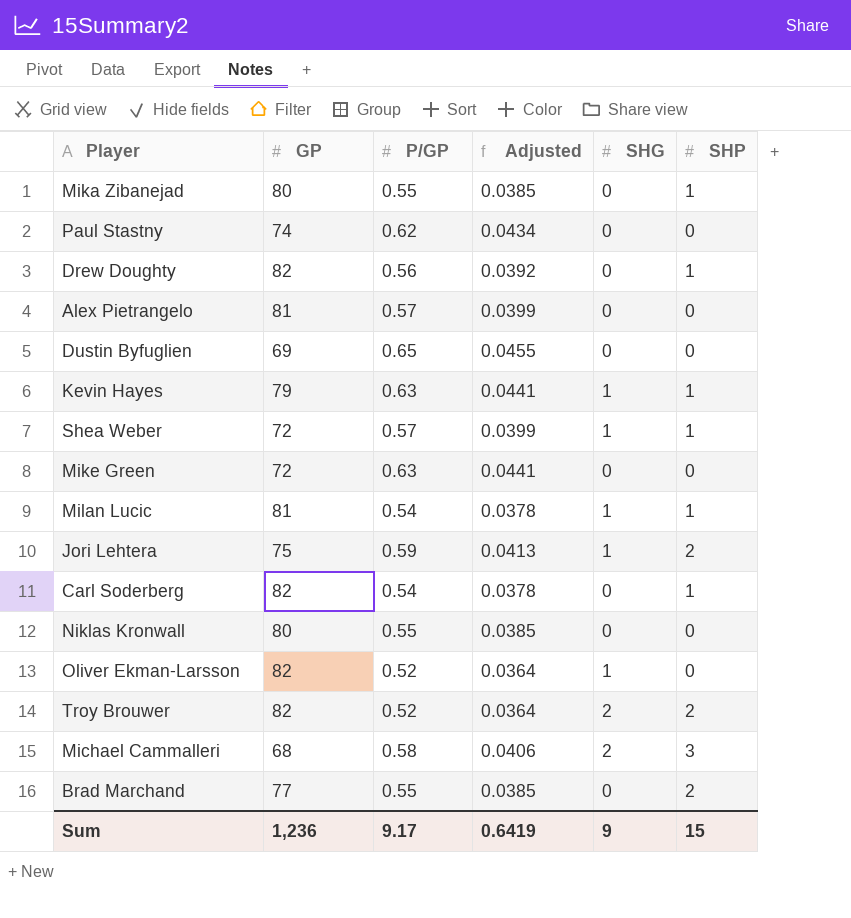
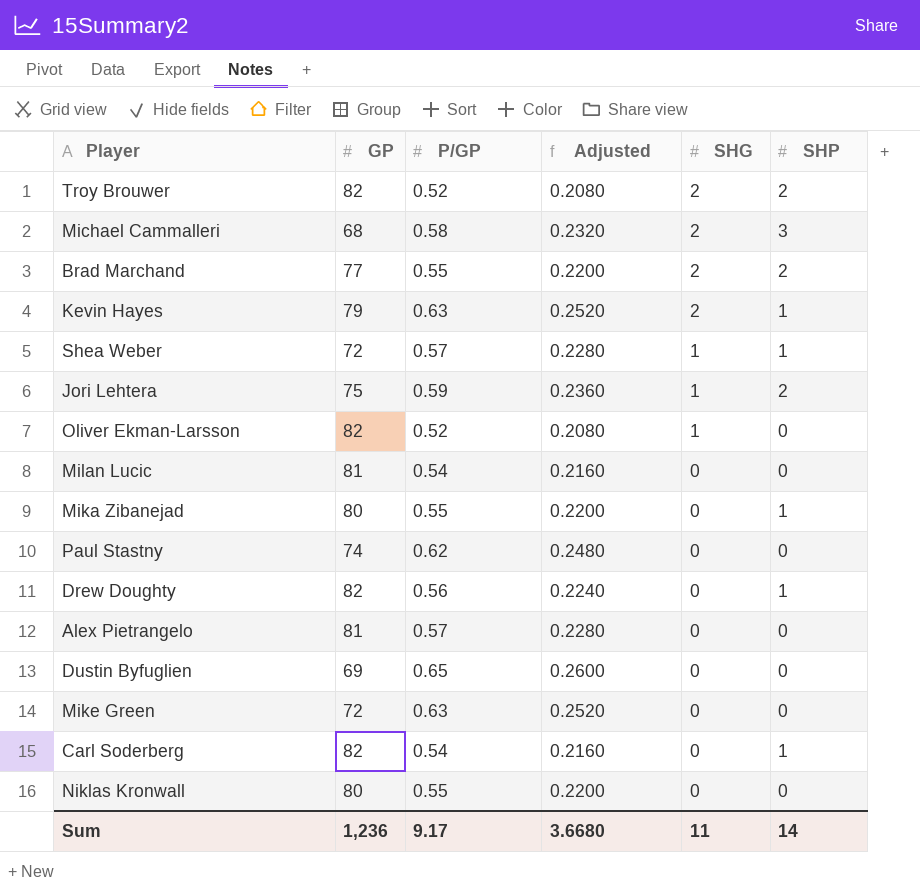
row order: none -> SHG descending
column Adjusted | formula: [P/GP] * 0.07 -> [P/GP] * 0.4
Brad Marchand | SHG: 0 -> 2
Kevin Hayes | SHG: 1 -> 2
Milan Lucic | SHG: 1 -> 0
Milan Lucic | SHP: 1 -> 0
Sum | Adjusted: 0.6419 -> 3.6680
Sum | SHG: 9 -> 11
Sum | SHP: 15 -> 14

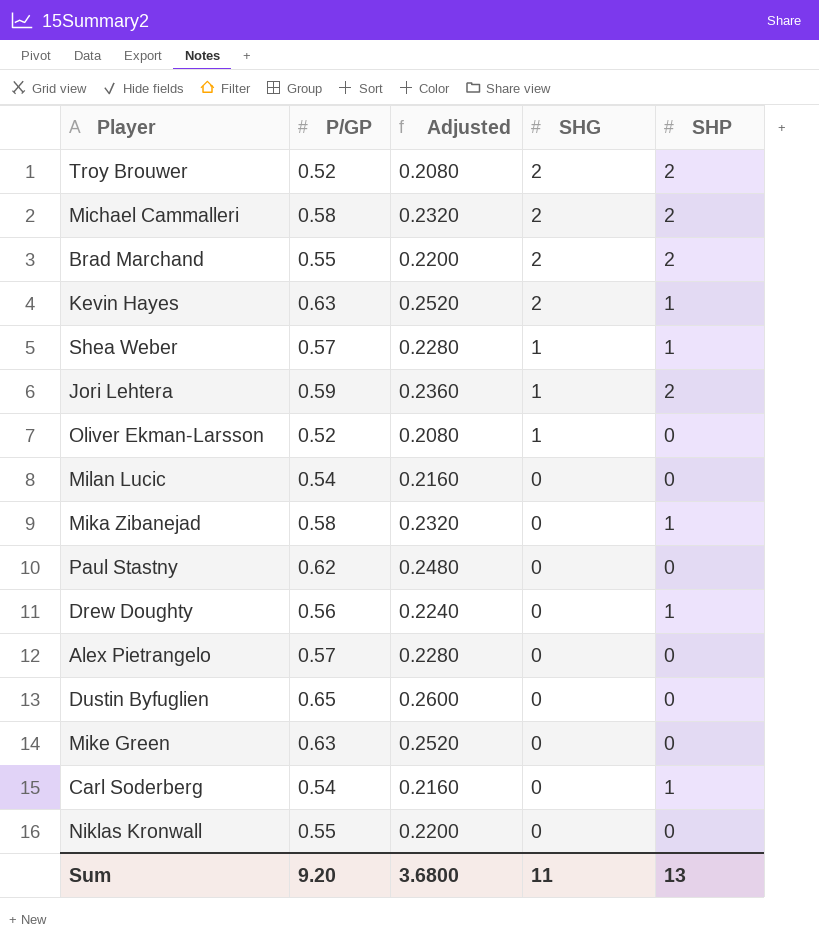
column GP | position: 2 -> none
Michael Cammalleri | SHP: 3 -> 2
Mika Zibanejad | P/GP: 0.55 -> 0.58
Mika Zibanejad | Adjusted: 0.2200 -> 0.2320
Sum | P/GP: 9.17 -> 9.20
Sum | Adjusted: 3.6680 -> 3.6800
Sum | SHP: 14 -> 13

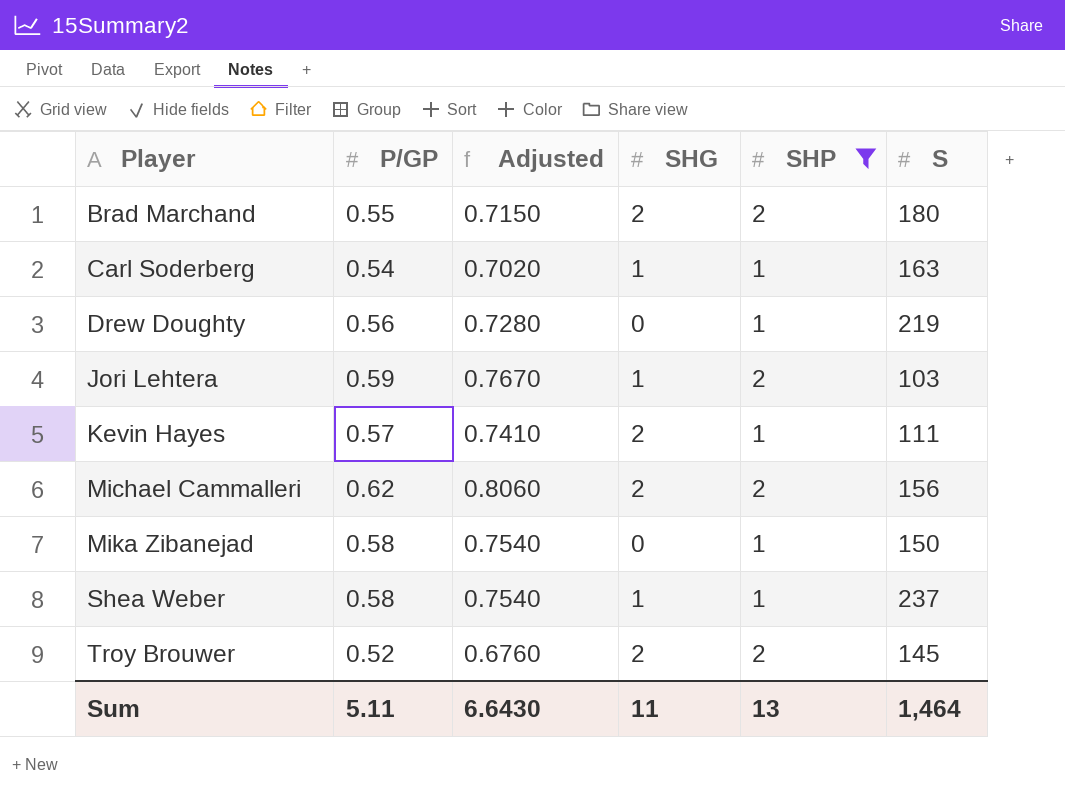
filter: none -> SHP != 0
row order: SHG descending -> Player ascending
column Adjusted | formula: [P/GP] * 0.4 -> [P/GP] * 1.3
column S | position: none -> 6
Carl Soderberg | SHG: 0 -> 1
Kevin Hayes | P/GP: 0.63 -> 0.57
Michael Cammalleri | P/GP: 0.58 -> 0.62
Shea Weber | P/GP: 0.57 -> 0.58
Sum | P/GP: 9.20 -> 5.11
Sum | Adjusted: 3.6800 -> 6.6430

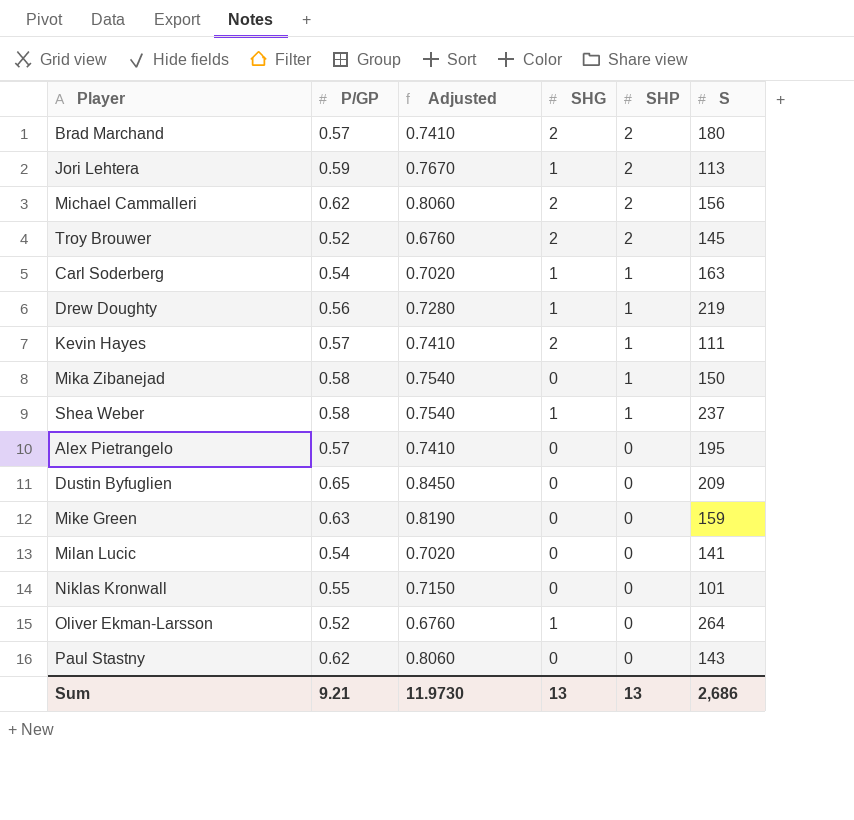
filter: SHP != 0 -> none
row order: Player ascending -> SHP descending
Brad Marchand | P/GP: 0.55 -> 0.57
Brad Marchand | Adjusted: 0.7150 -> 0.7410
Jori Lehtera | S: 103 -> 113
Drew Doughty | SHG: 0 -> 1
Sum | P/GP: 5.11 -> 9.21
Sum | Adjusted: 6.6430 -> 11.9730
Sum | SHG: 11 -> 13
Sum | S: 1,464 -> 2,686

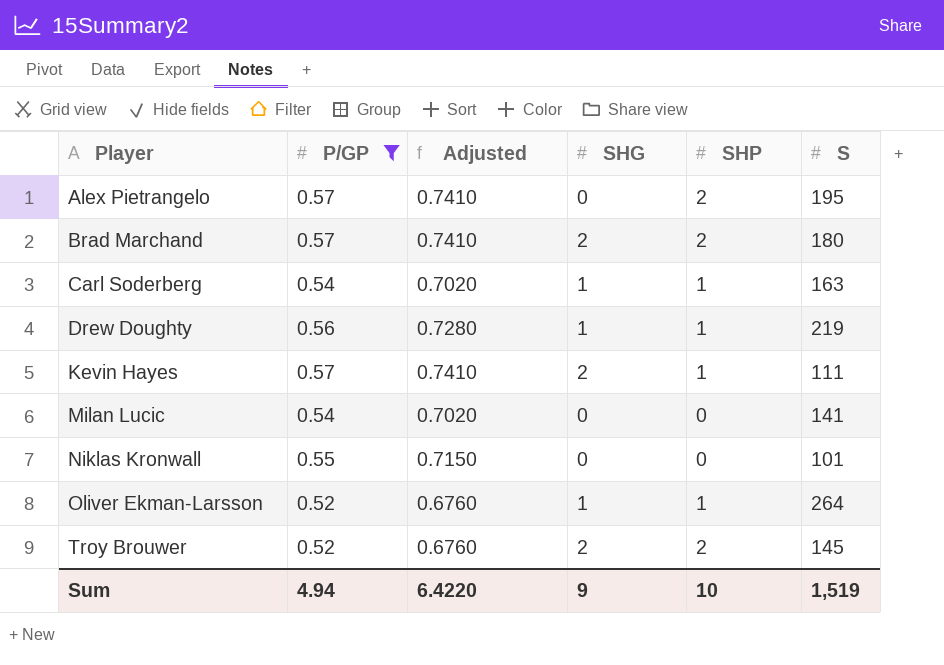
filter: none -> P/GP <= 0.57
row order: SHP descending -> Player ascending
Alex Pietrangelo | SHP: 0 -> 2
Oliver Ekman-Larsson | SHP: 0 -> 1
Sum | P/GP: 9.21 -> 4.94
Sum | Adjusted: 11.9730 -> 6.4220
Sum | SHG: 13 -> 9
Sum | SHP: 13 -> 10
Sum | S: 2,686 -> 1,519

